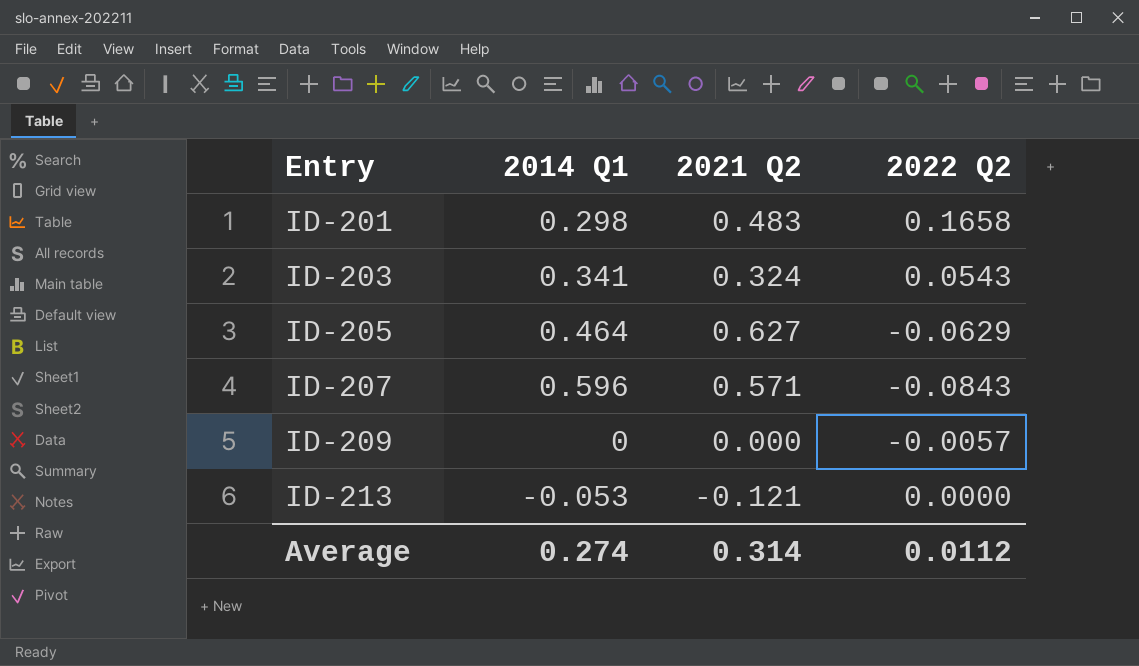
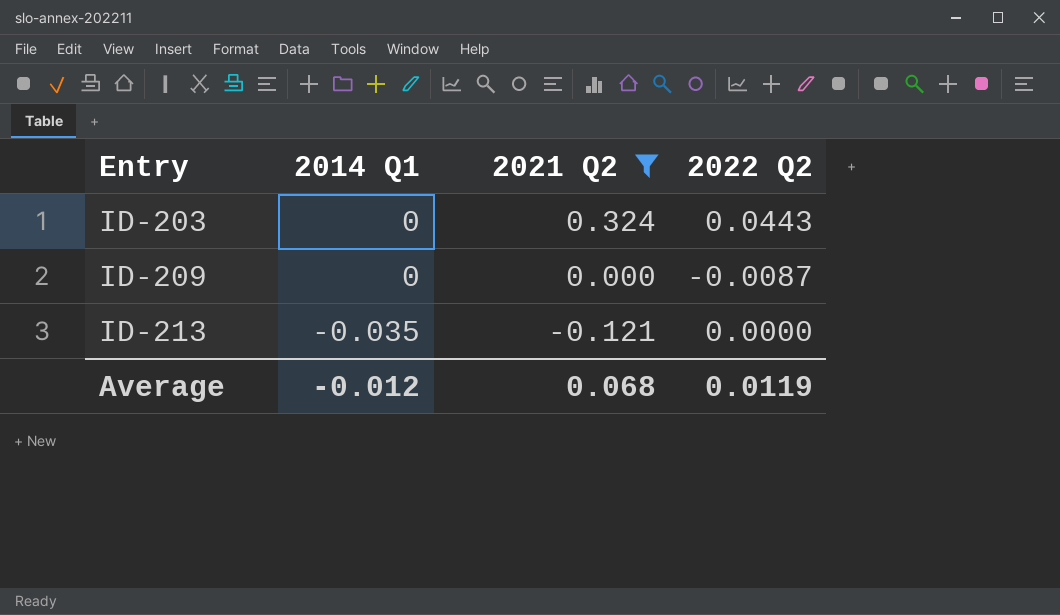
filter: none -> 2021 Q2 <= 0.324
ID-203 | 2014 Q1: 0.341 -> 0
ID-203 | 2022 Q2: 0.0543 -> 0.0443
ID-209 | 2022 Q2: -0.0057 -> -0.0087
ID-213 | 2014 Q1: -0.053 -> -0.035
Average | 2014 Q1: 0.274 -> -0.012
Average | 2021 Q2: 0.314 -> 0.068
Average | 2022 Q2: 0.0112 -> 0.0119

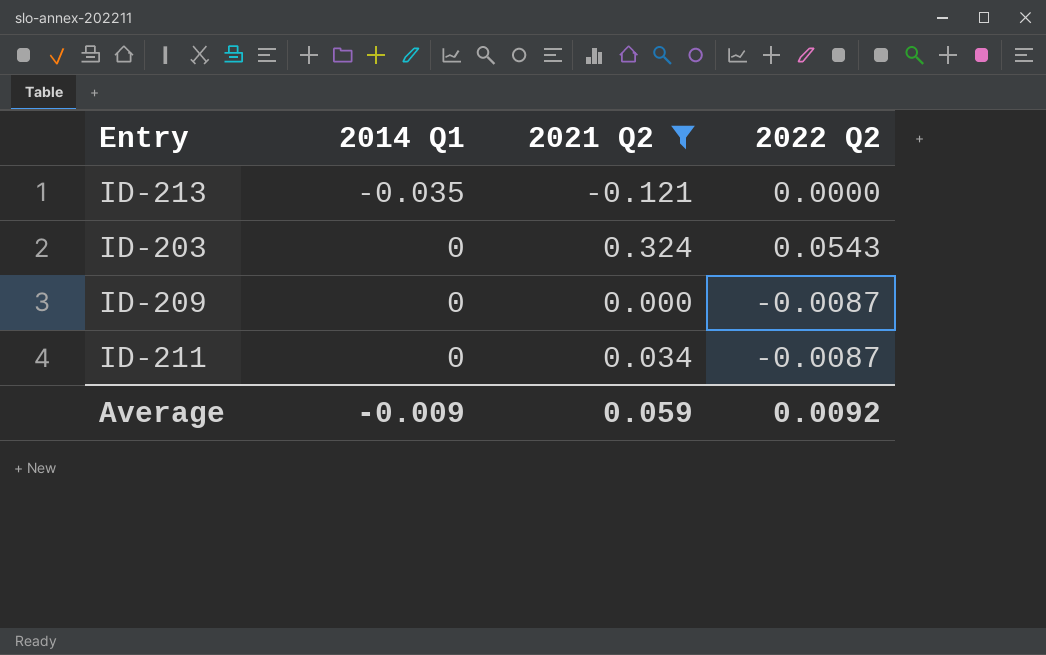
row order: Entry ascending -> 2014 Q1 ascending
ID-203 | 2022 Q2: 0.0443 -> 0.0543
row ID-211: none -> 0 | 0.034 | -0.0087
Average | 2014 Q1: -0.012 -> -0.009
Average | 2021 Q2: 0.068 -> 0.059
Average | 2022 Q2: 0.0119 -> 0.0092

